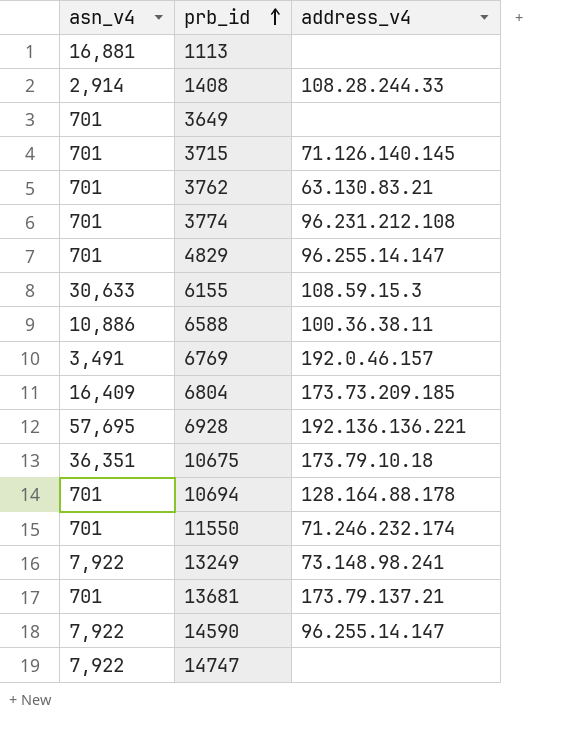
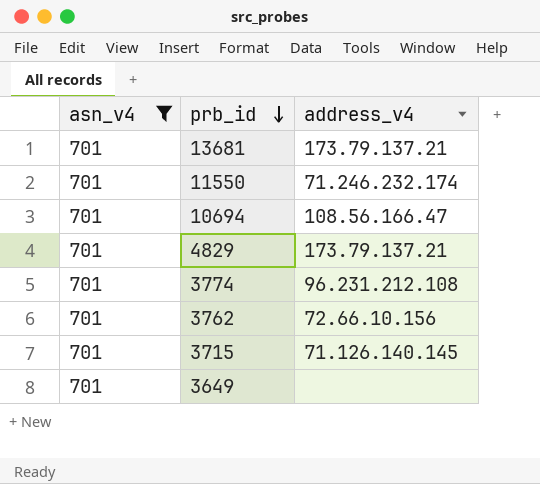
filter: none -> asn_v4 = 701
row order: prb_id ascending -> prb_id descending
10694 | address_v4: 128.164.88.178 -> 108.56.166.47
4829 | address_v4: 96.255.14.147 -> 173.79.137.21
3762 | address_v4: 63.130.83.21 -> 72.66.10.156

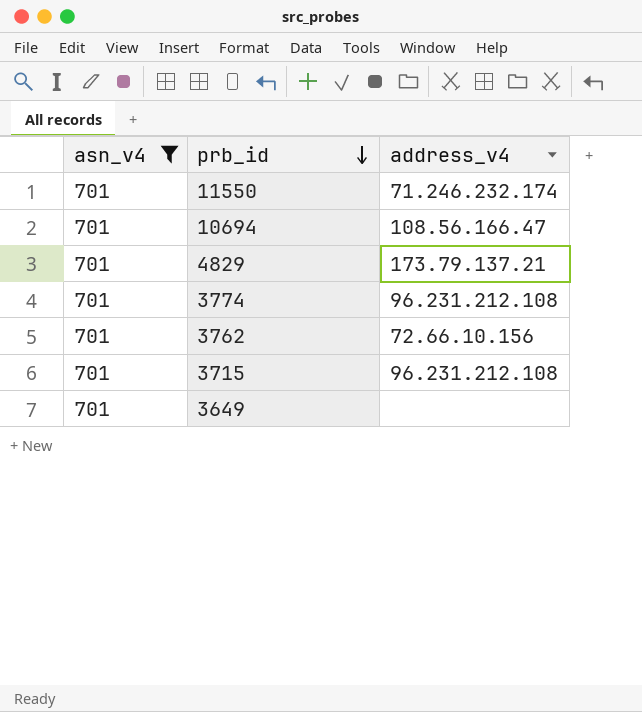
row 13681: 701 | 173.79.137.21 -> none
3715 | address_v4: 71.126.140.145 -> 96.231.212.108

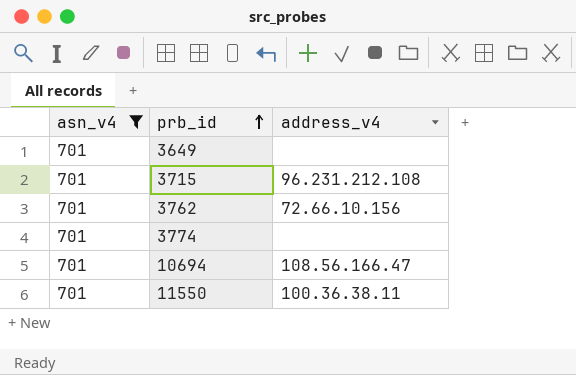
row order: prb_id descending -> prb_id ascending
row 4829: 701 | 173.79.137.21 -> none
3774 | address_v4: 96.231.212.108 -> none
11550 | address_v4: 71.246.232.174 -> 100.36.38.11

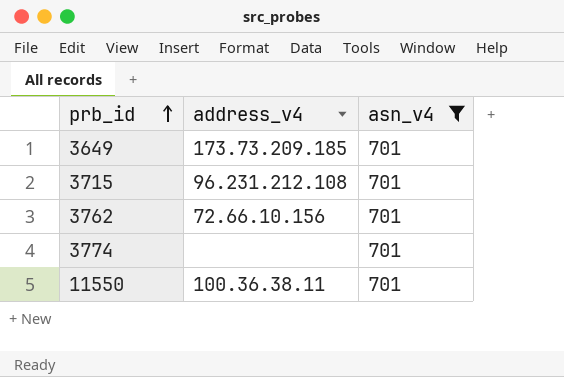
column asn_v4 | position: 1 -> 3
row 10694: 701 | 108.56.166.47 -> none
3649 | address_v4: none -> 173.73.209.185

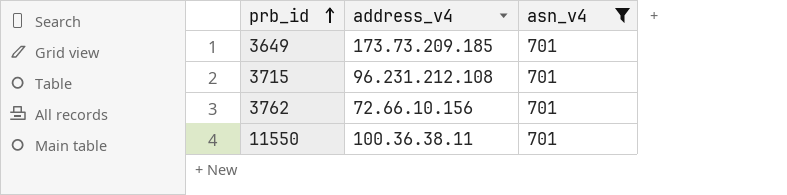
row 3774: none | 701 -> none

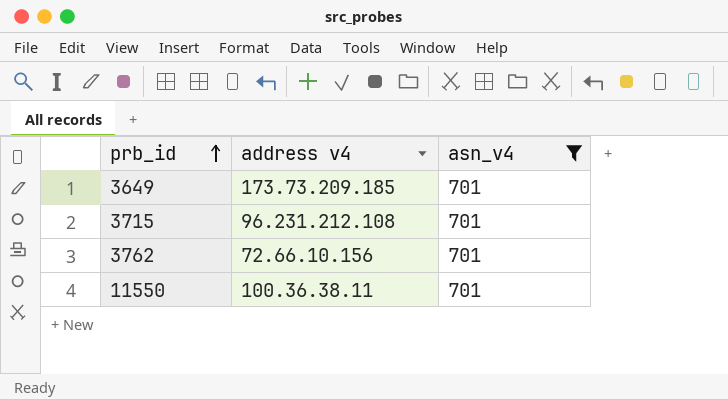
column name: address_v4 -> address v4

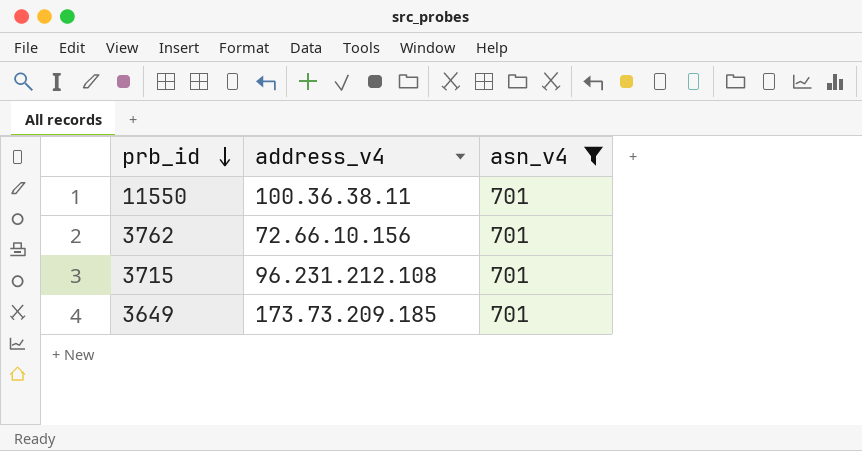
row order: prb_id ascending -> prb_id descending
column name: address v4 -> address_v4

